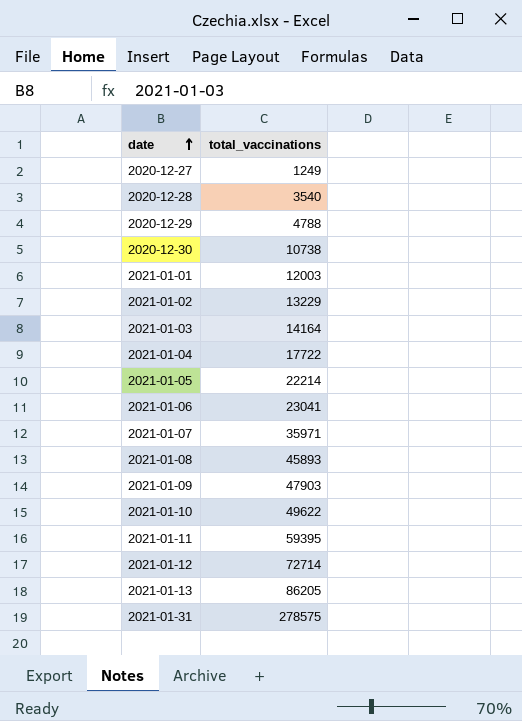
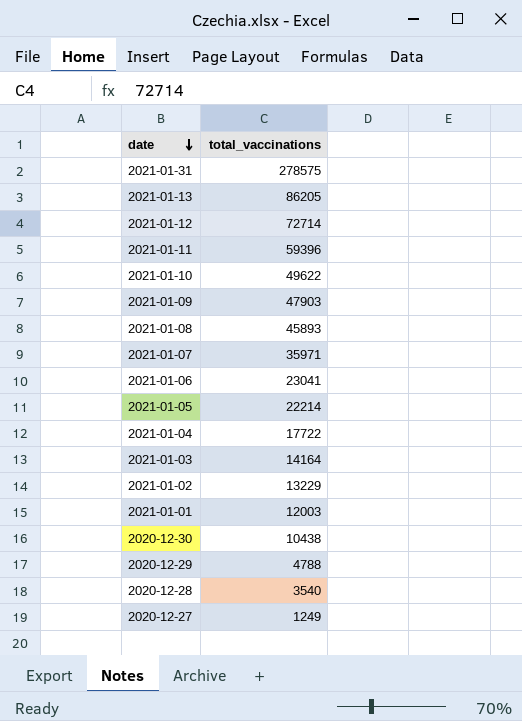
row order: date ascending -> date descending
2021-01-11 | total_vaccinations: 59395 -> 59396
2020-12-30 | total_vaccinations: 10738 -> 10438

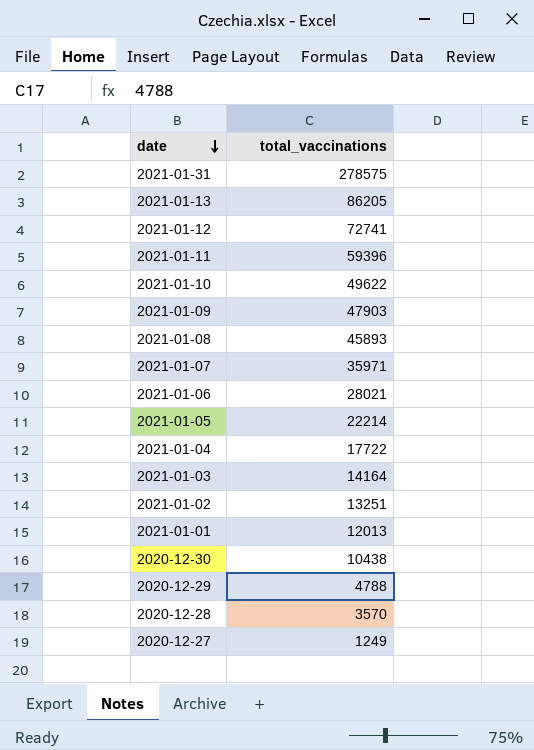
2021-01-12 | total_vaccinations: 72714 -> 72741
2021-01-06 | total_vaccinations: 23041 -> 28021
2021-01-02 | total_vaccinations: 13229 -> 13251
2021-01-01 | total_vaccinations: 12003 -> 12013
2020-12-28 | total_vaccinations: 3540 -> 3570

